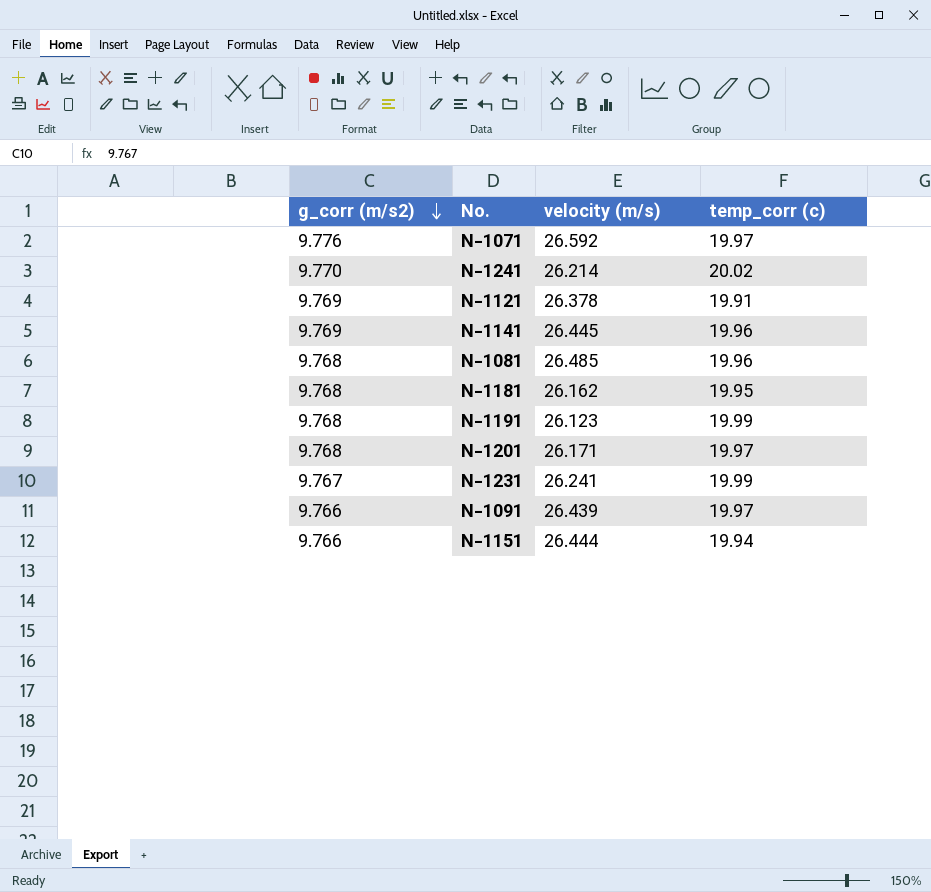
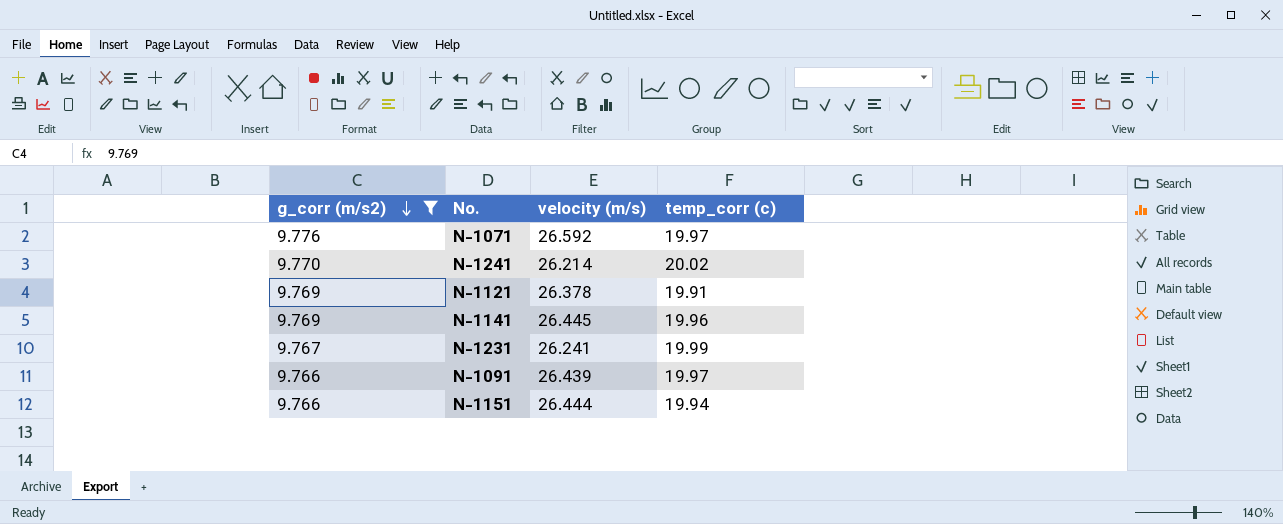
filter: none -> g_corr (m/s2) != 9.768

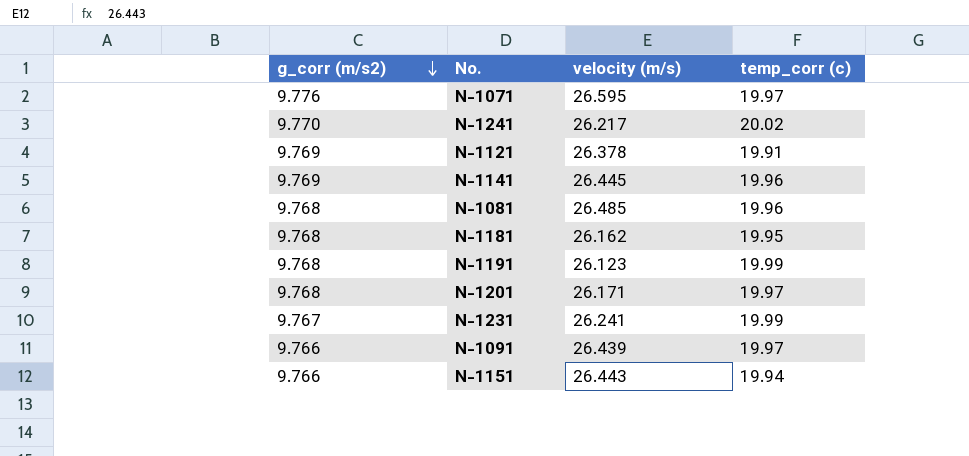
filter: g_corr (m/s2) != 9.768 -> none
N-1071 | velocity (m/s): 26.592 -> 26.595
N-1241 | velocity (m/s): 26.214 -> 26.217
N-1151 | velocity (m/s): 26.444 -> 26.443

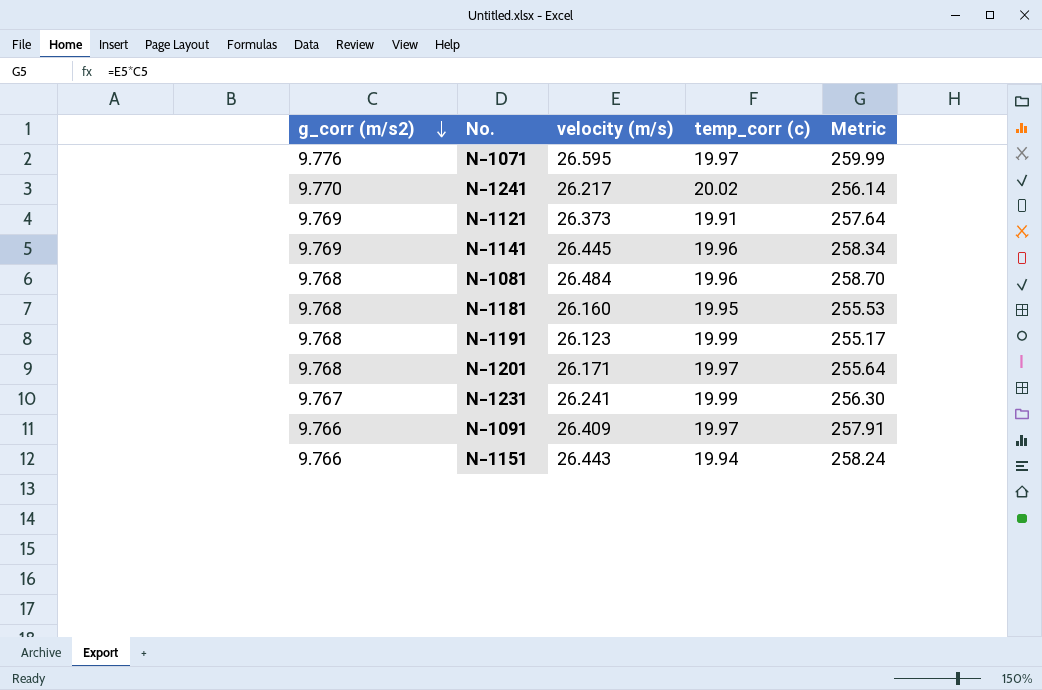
column Metric | formula: none -> [g_corr (m/s2)] * [velocity (m/s)]
N-1121 | velocity (m/s): 26.378 -> 26.373
N-1081 | velocity (m/s): 26.485 -> 26.484
N-1181 | velocity (m/s): 26.162 -> 26.160
N-1091 | velocity (m/s): 26.439 -> 26.409

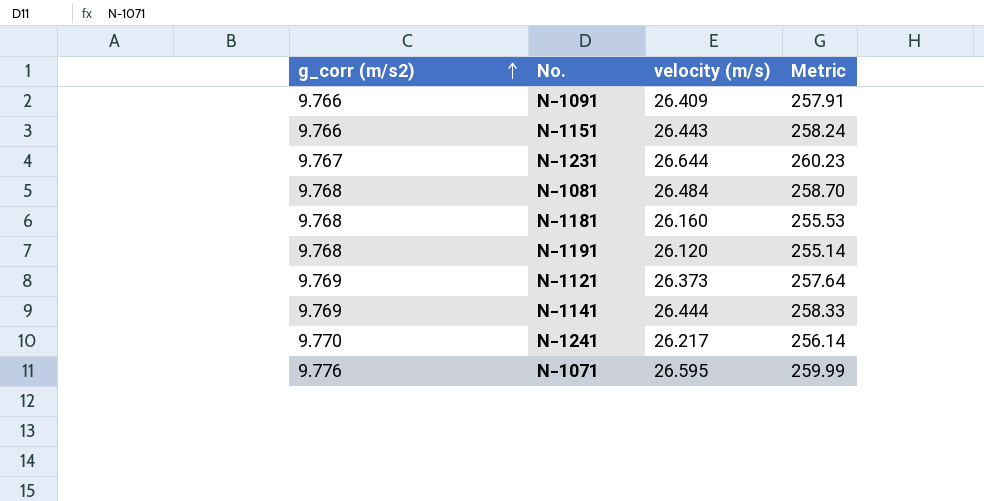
row order: g_corr (m/s2) descending -> g_corr (m/s2) ascending
column temp_corr (c) | position: 4 -> none
row N-1201: 9.768 | 26.171 | 19.97 | 255.64 -> none
N-1231 | velocity (m/s): 26.241 -> 26.644
N-1231 | Metric: 256.30 -> 260.23
N-1191 | velocity (m/s): 26.123 -> 26.120
N-1191 | Metric: 255.17 -> 255.14
N-1141 | velocity (m/s): 26.445 -> 26.444
N-1141 | Metric: 258.34 -> 258.33

